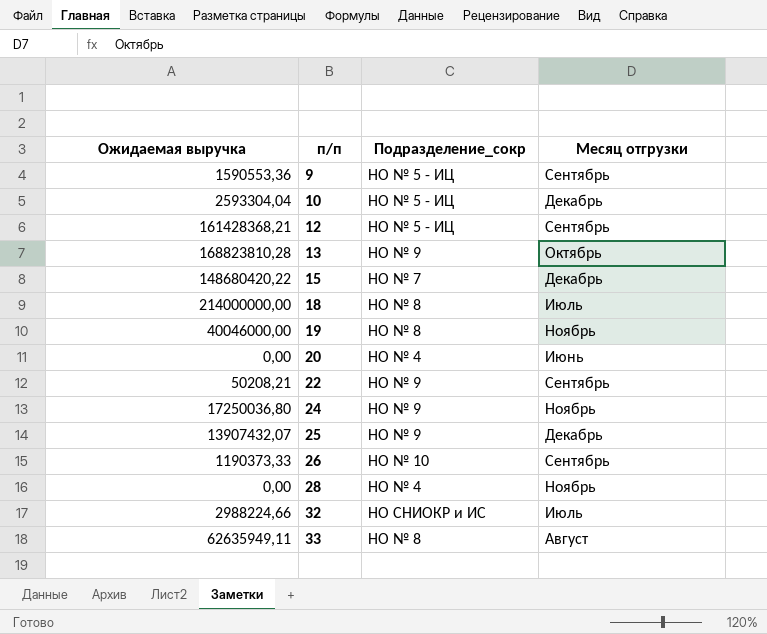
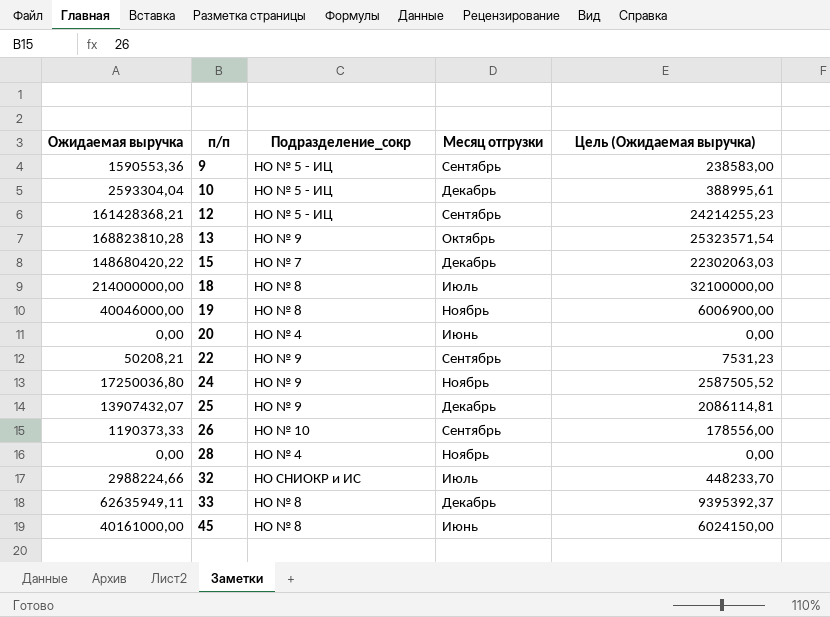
column Цель (Ожидаемая выручка) | formula: none -> [Ожидаемая выручка] * 0,15
33 | Месяц отгрузки: Август -> Декабрь
row 45: none -> 40161000,00 | НО № 8 | Июнь | 6024150,00

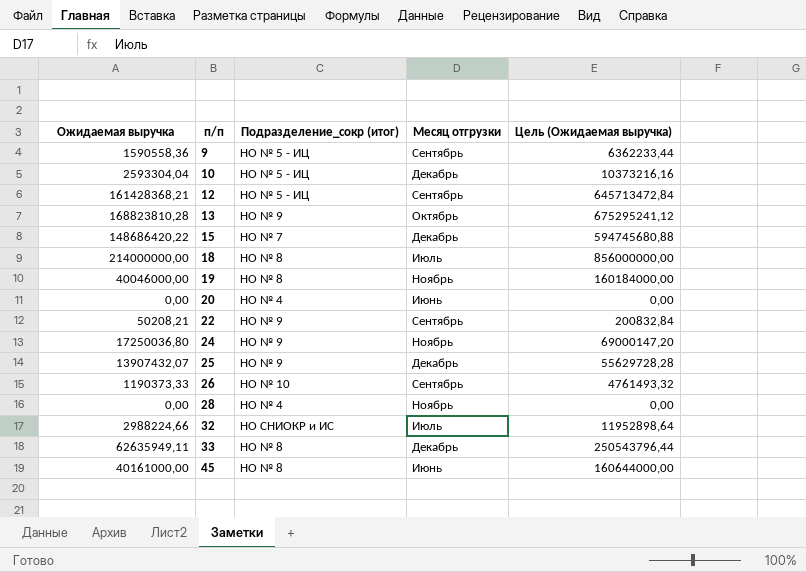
column name: Подразделение_сокр -> Подразделение_сокр (итог)
column Цель (Ожидаемая выручка) | formula: [Ожидаемая выручка] * 0,15 -> [Ожидаемая выручка] * 4
9 | Ожидаемая выручка: 1590553,36 -> 1590558,36
15 | Ожидаемая выручка: 148680420,22 -> 148686420,22

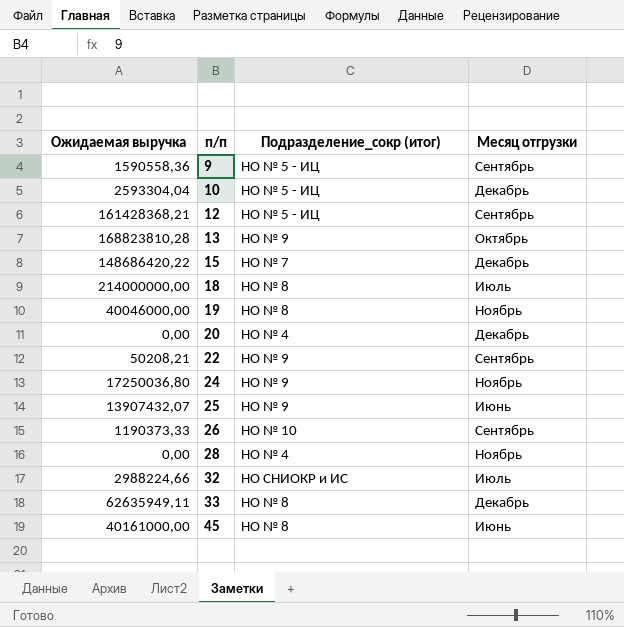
column Цель (Ожидаемая выручка) | formula: [Ожидаемая выручка] * 4 -> none
20 | Месяц отгрузки: Июнь -> Декабрь
25 | Месяц отгрузки: Декабрь -> Июнь

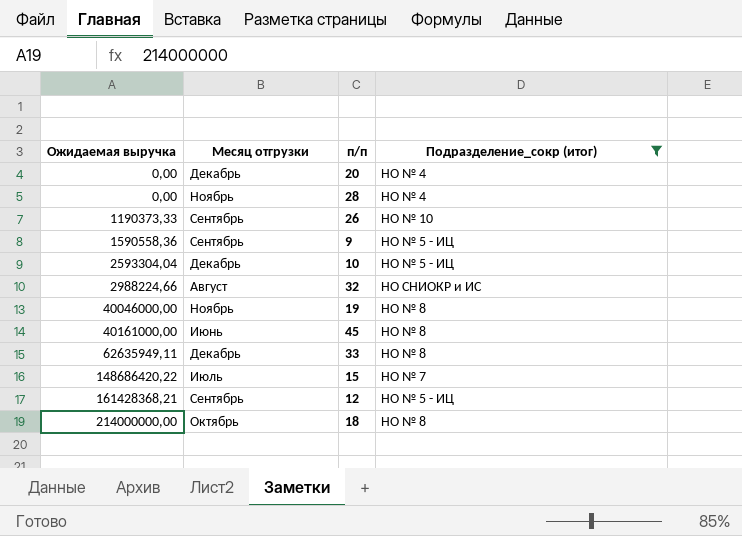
filter: none -> Подразделение_сокр (итог) != НО № 9
row order: п/п ascending -> Ожидаемая выручка ascending
column Месяц отгрузки | position: 4 -> 2
32 | Месяц отгрузки: Июль -> Август
15 | Месяц отгрузки: Декабрь -> Июль
18 | Месяц отгрузки: Июль -> Октябрь

